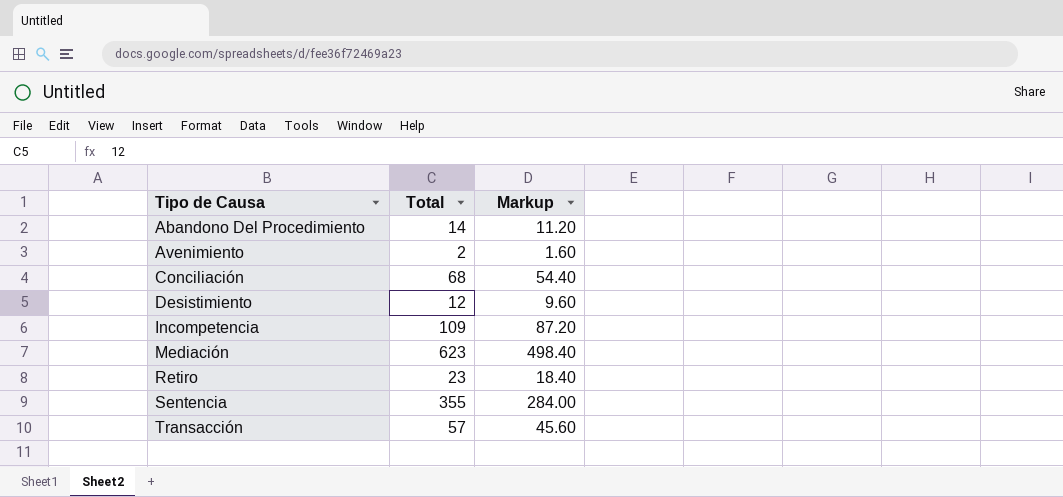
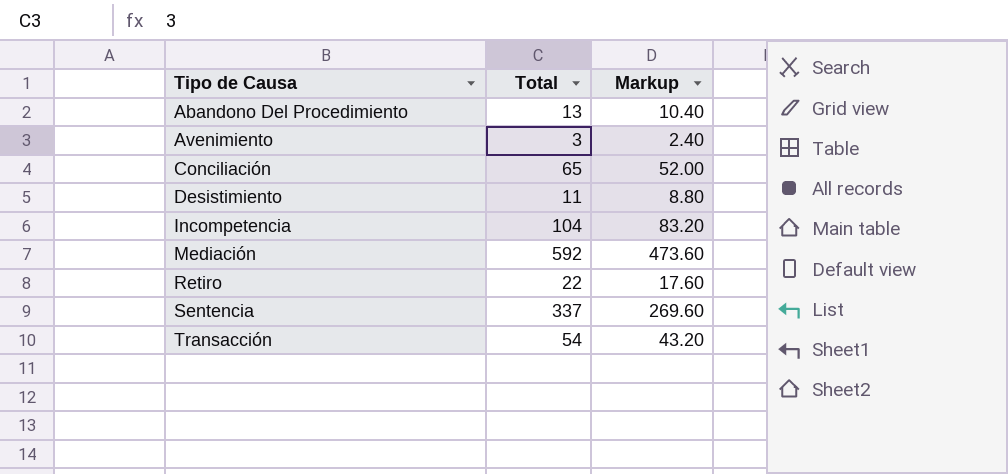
Abandono Del Procedimiento | Total: 14 -> 13
Abandono Del Procedimiento | Markup: 11.20 -> 10.40
Avenimiento | Total: 2 -> 3
Avenimiento | Markup: 1.60 -> 2.40
Conciliación | Total: 68 -> 65
Conciliación | Markup: 54.40 -> 52.00
Desistimiento | Total: 12 -> 11
Desistimiento | Markup: 9.60 -> 8.80
Incompetencia | Total: 109 -> 104
Incompetencia | Markup: 87.20 -> 83.20
Mediación | Total: 623 -> 592
Mediación | Markup: 498.40 -> 473.60
Retiro | Total: 23 -> 22
Retiro | Markup: 18.40 -> 17.60
Sentencia | Total: 355 -> 337
Sentencia | Markup: 284.00 -> 269.60
Transacción | Total: 57 -> 54
Transacción | Markup: 45.60 -> 43.20

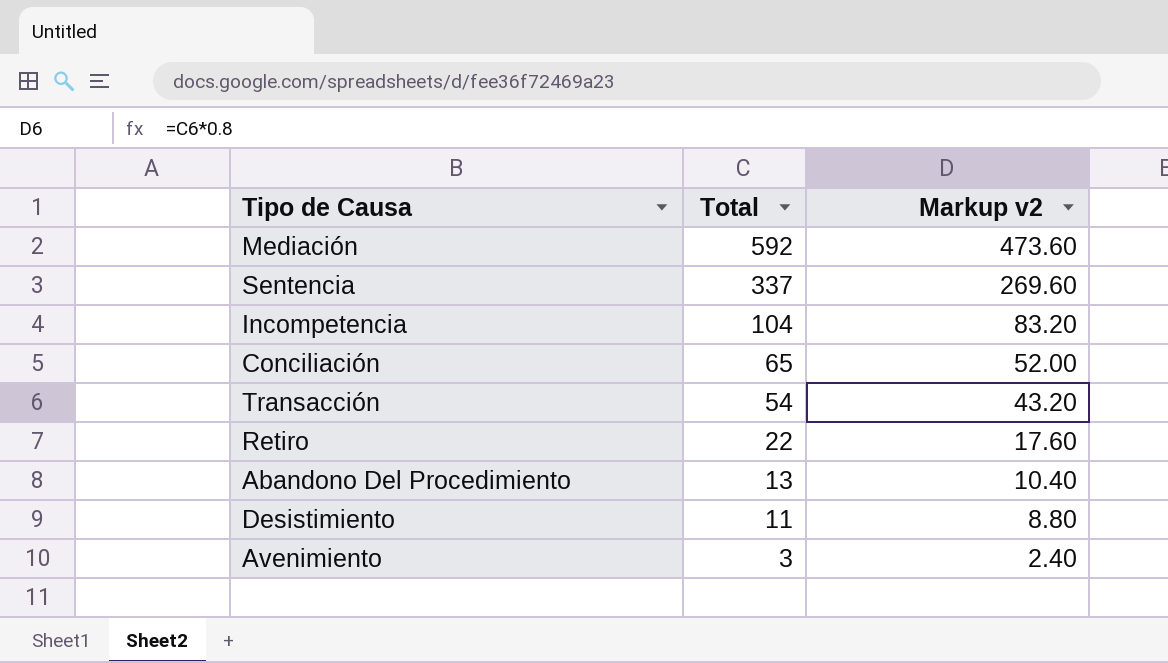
row order: Tipo de Causa ascending -> Total descending
column name: Markup -> Markup v2

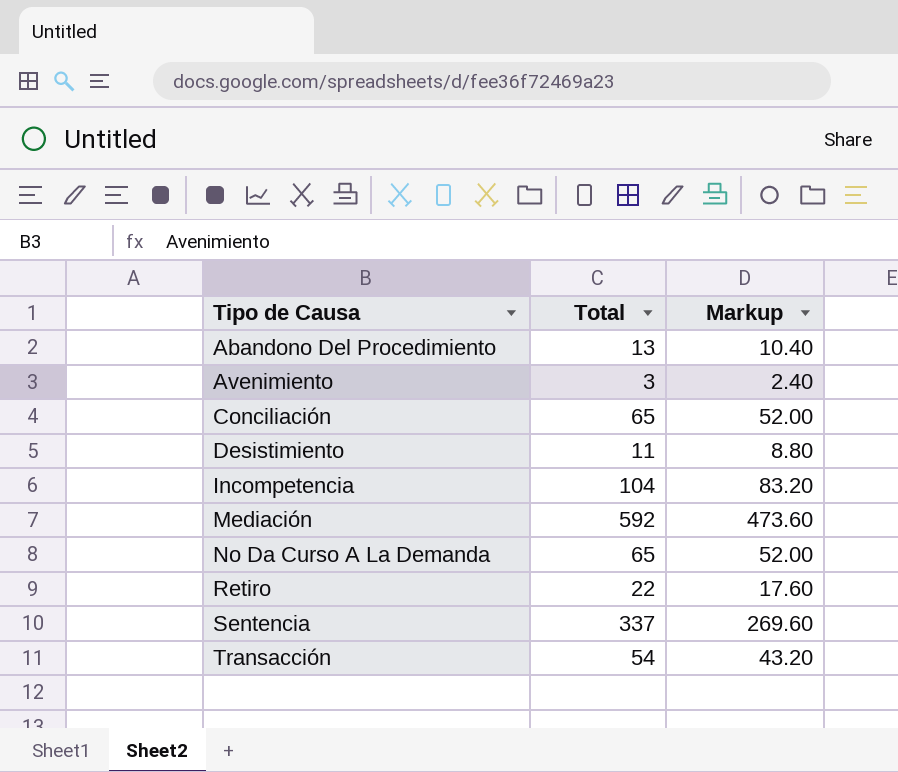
row order: Total descending -> Tipo de Causa ascending
column name: Markup v2 -> Markup
row No Da Curso A La Demanda: none -> 65 | 52.00

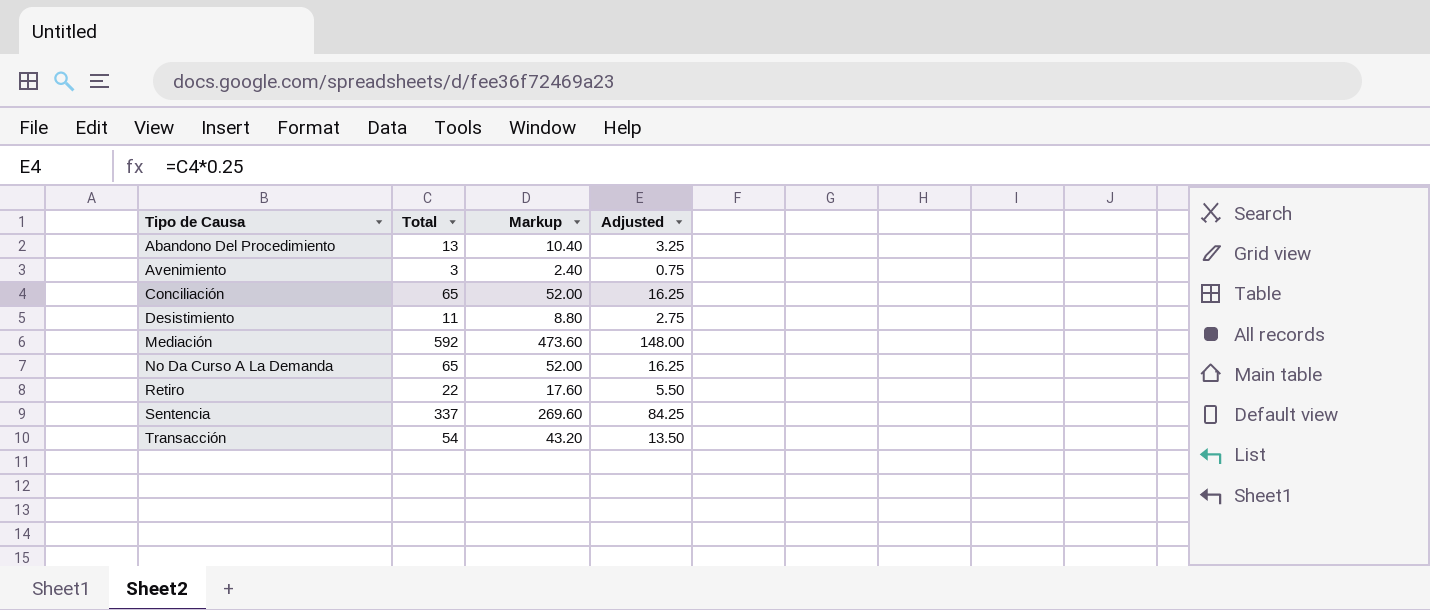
column Adjusted | formula: none -> [Total] * 0.25
row Incompetencia: 104 | 83.20 -> none

